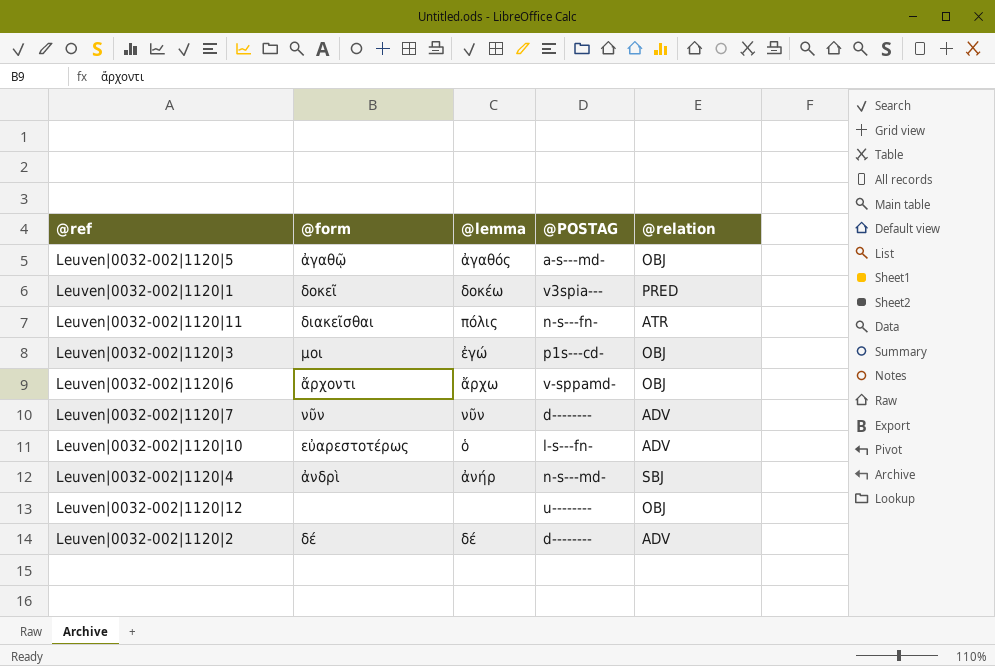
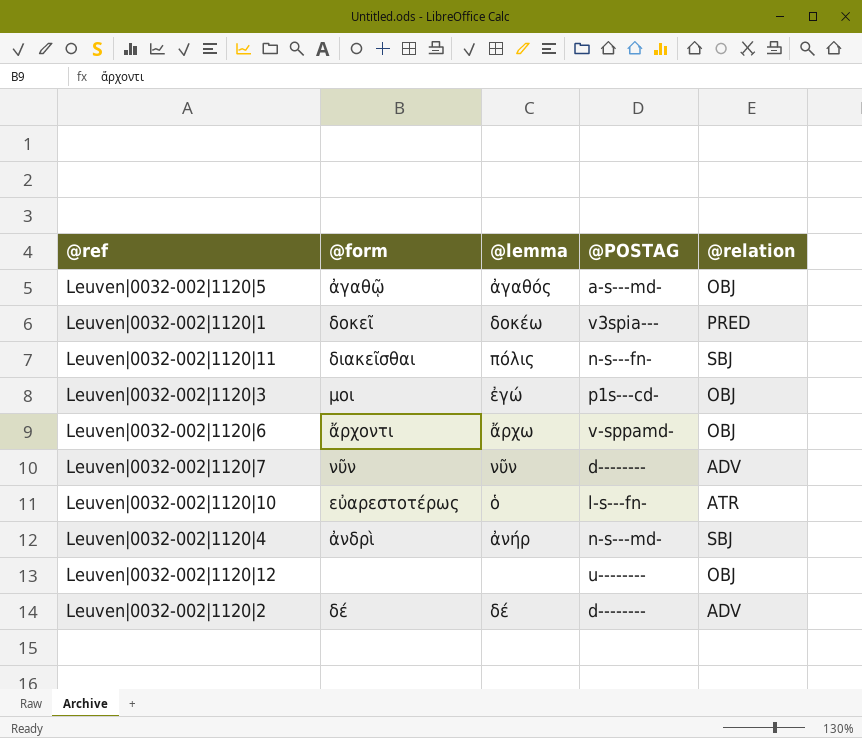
Leuven|0032-002|1120|11 | @relation: ATR -> SBJ
Leuven|0032-002|1120|10 | @relation: ADV -> ATR

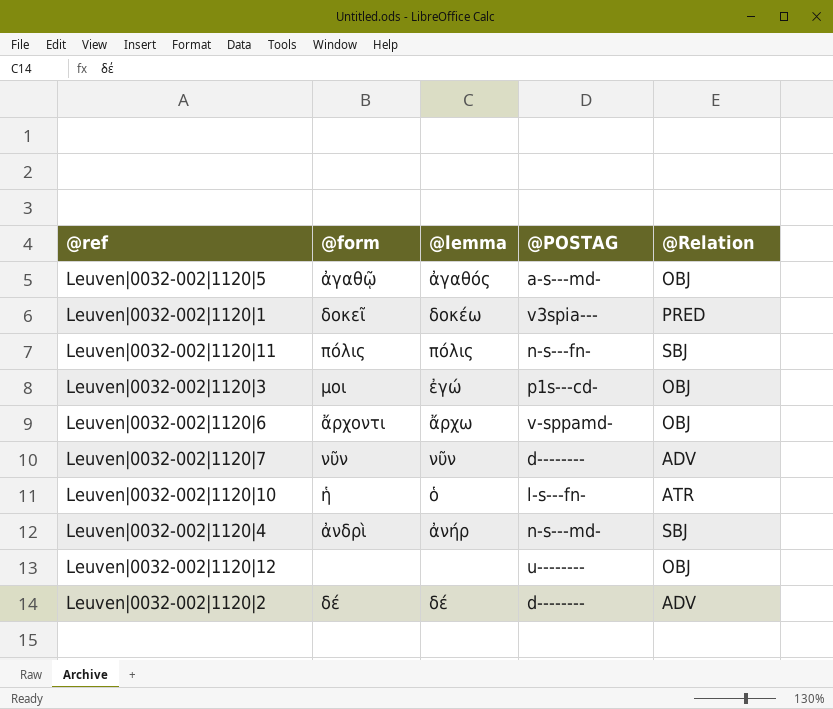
column name: @relation -> @Relation
Leuven|0032-002|1120|11 | @form: διακεῖσθαι -> πόλις
Leuven|0032-002|1120|10 | @form: εὐαρεστοτέρως -> ἡ

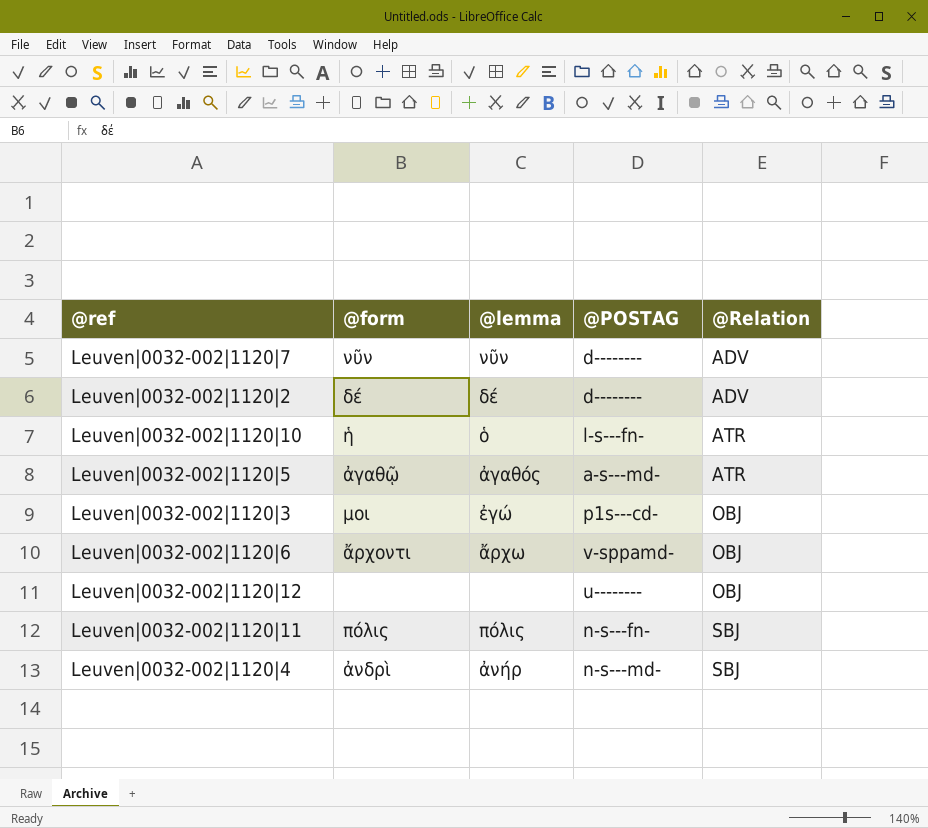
row order: none -> @Relation ascending
row Leuven|0032-002|1120|1: δοκεῖ | δοκέω | v3spia--- | PRED -> none
Leuven|0032-002|1120|5 | @Relation: OBJ -> ATR

